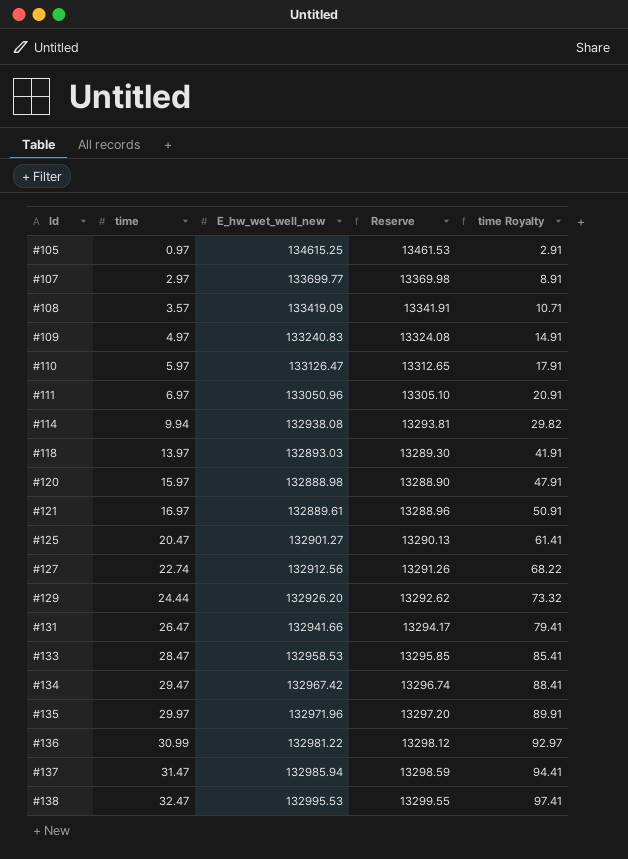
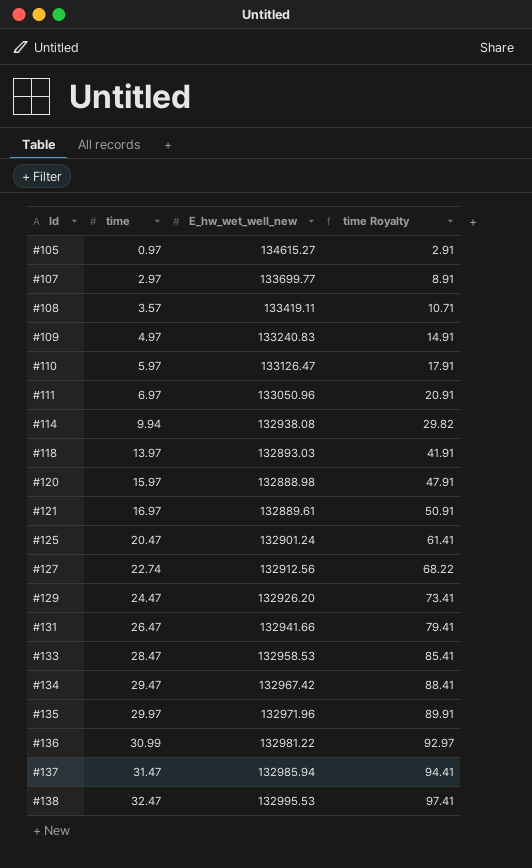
column Reserve | formula: [E_hw_wet_well_new] * 0.1 -> none
#105 | E_hw_wet_well_new: 134615.25 -> 134615.27
#108 | E_hw_wet_well_new: 133419.09 -> 133419.11
#125 | E_hw_wet_well_new: 132901.27 -> 132901.24
#129 | time: 24.44 -> 24.47
#129 | time Royalty: 73.32 -> 73.41

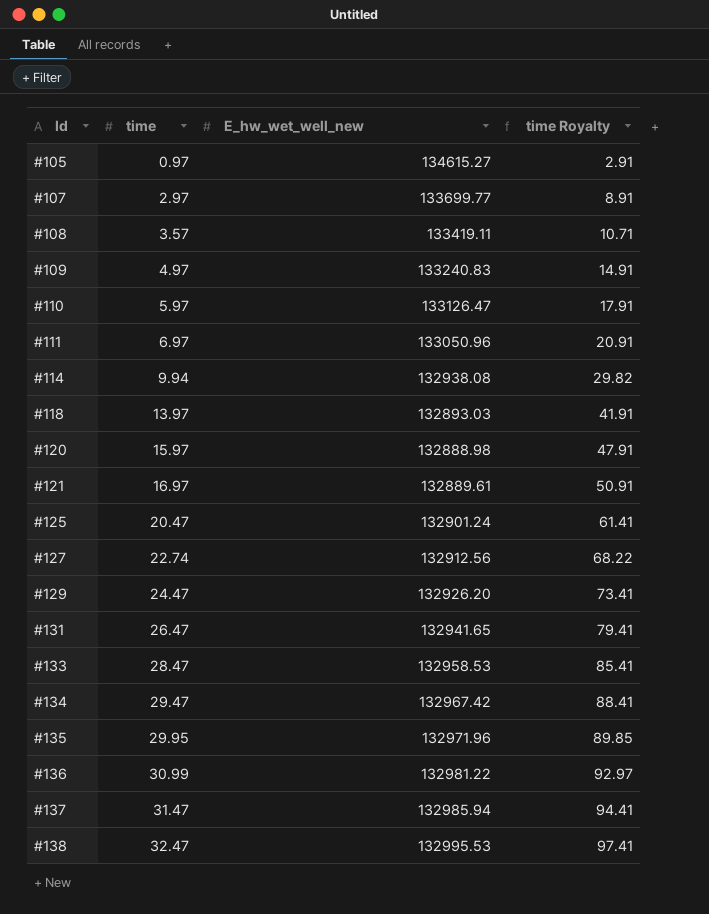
#131 | E_hw_wet_well_new: 132941.66 -> 132941.65
#135 | time: 29.97 -> 29.95
#135 | time Royalty: 89.91 -> 89.85

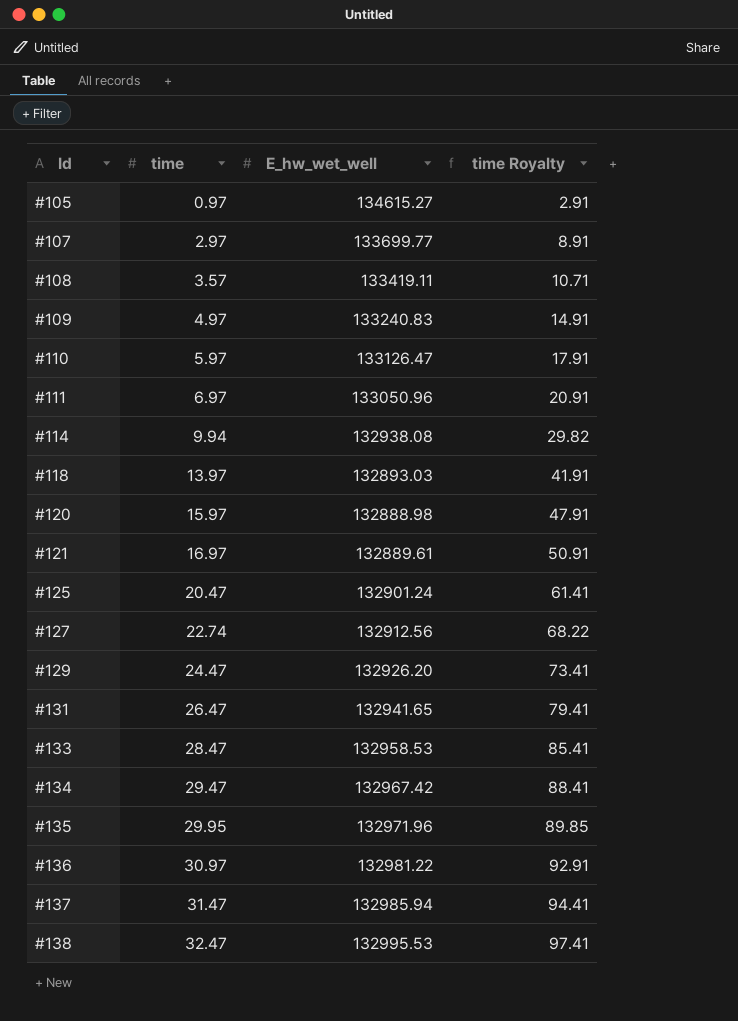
column name: E_hw_wet_well_new -> E_hw_wet_well
#136 | time: 30.99 -> 30.97
#136 | time Royalty: 92.97 -> 92.91

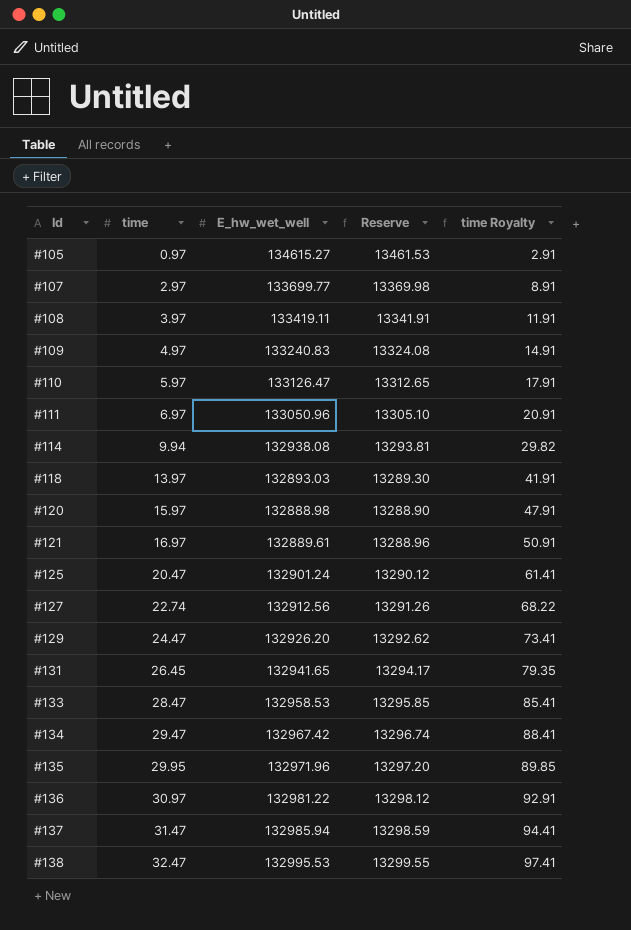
column Reserve | formula: none -> [E_hw_wet_well] * 0.1
#108 | time: 3.57 -> 3.97
#108 | time Royalty: 10.71 -> 11.91
#131 | time: 26.47 -> 26.45
#131 | time Royalty: 79.41 -> 79.35

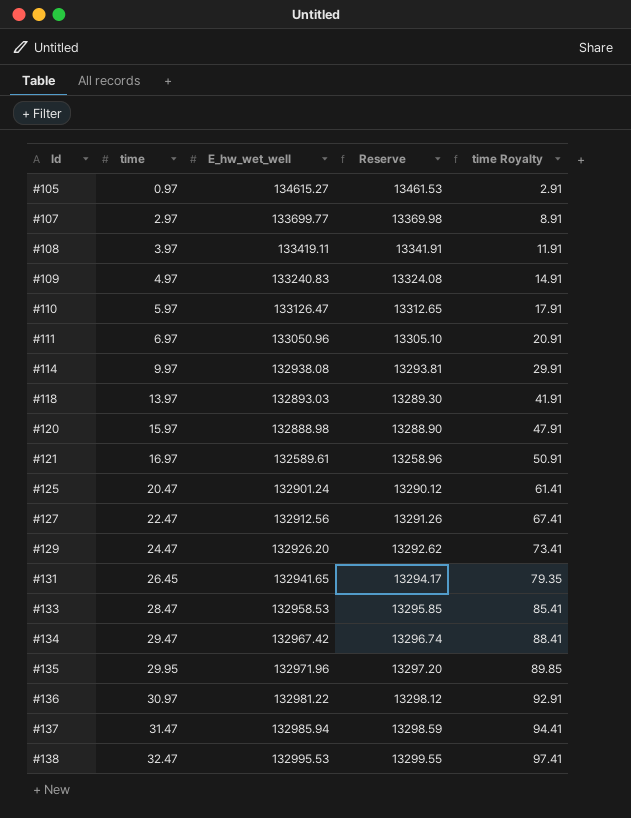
#114 | time: 9.94 -> 9.97
#114 | time Royalty: 29.82 -> 29.91
#121 | E_hw_wet_well: 132889.61 -> 132589.61
#121 | Reserve: 13288.96 -> 13258.96
#127 | time: 22.74 -> 22.47
#127 | time Royalty: 68.22 -> 67.41

